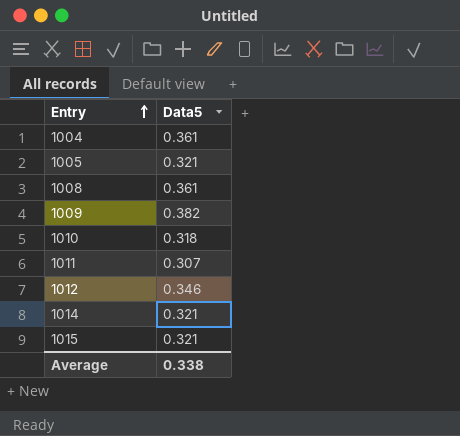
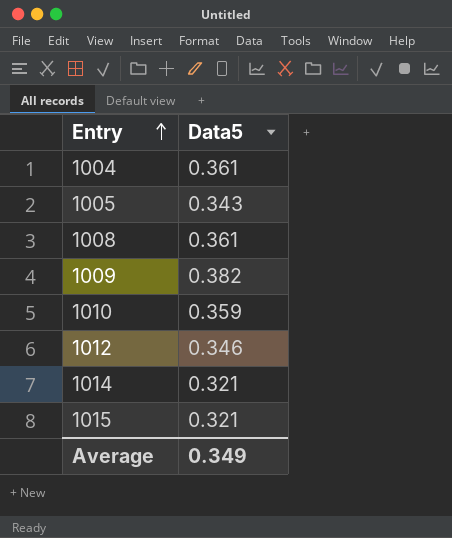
row 1011: 0.307 -> none
1005 | Data5: 0.321 -> 0.343
1010 | Data5: 0.318 -> 0.359
Average | Data5: 0.338 -> 0.349

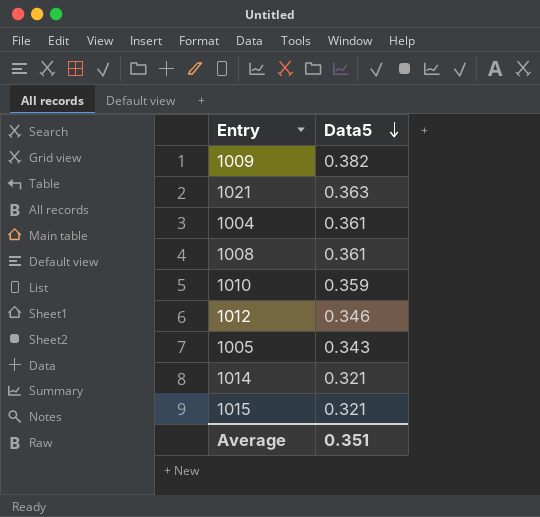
row order: Entry ascending -> Data5 descending
row 1021: none -> 0.363
Average | Data5: 0.349 -> 0.351

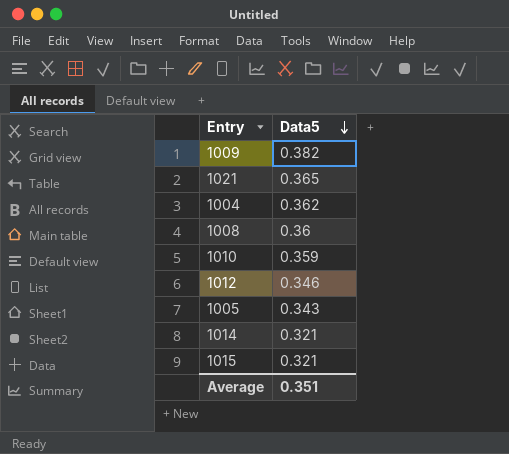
1021 | Data5: 0.363 -> 0.365
1004 | Data5: 0.361 -> 0.362
1008 | Data5: 0.361 -> 0.36

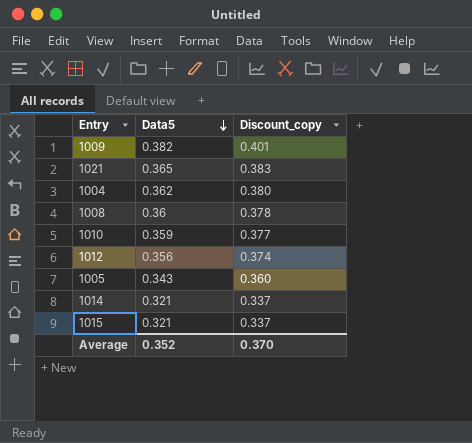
column Discount_copy | formula: none -> [Data5] * 1.05
1012 | Data5: 0.346 -> 0.356
Average | Data5: 0.351 -> 0.352

